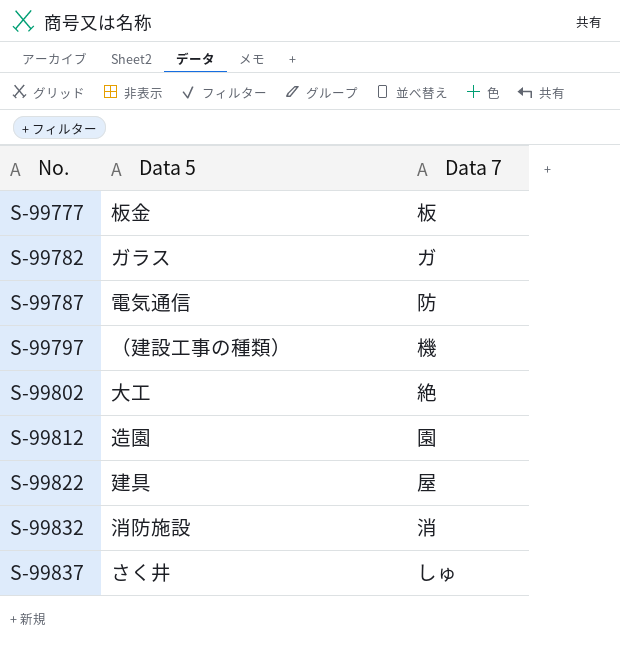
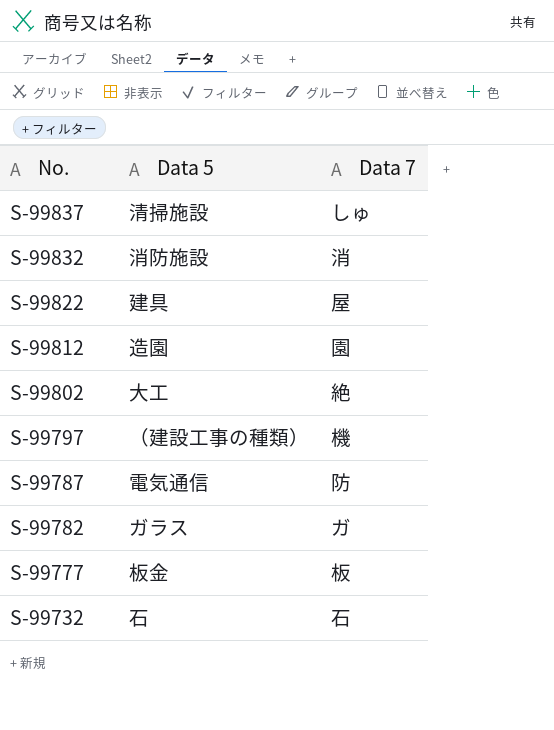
row order: No. ascending -> No. descending
S-99837 | Data 5: さく井 -> 清掃施設
row S-99732: none -> 石 | 石

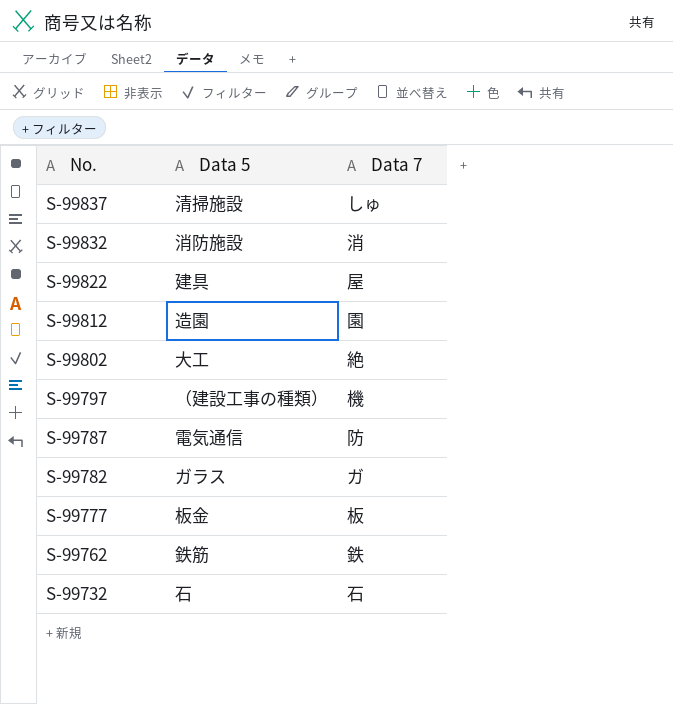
row S-99762: none -> 鉄筋 | 鉄

